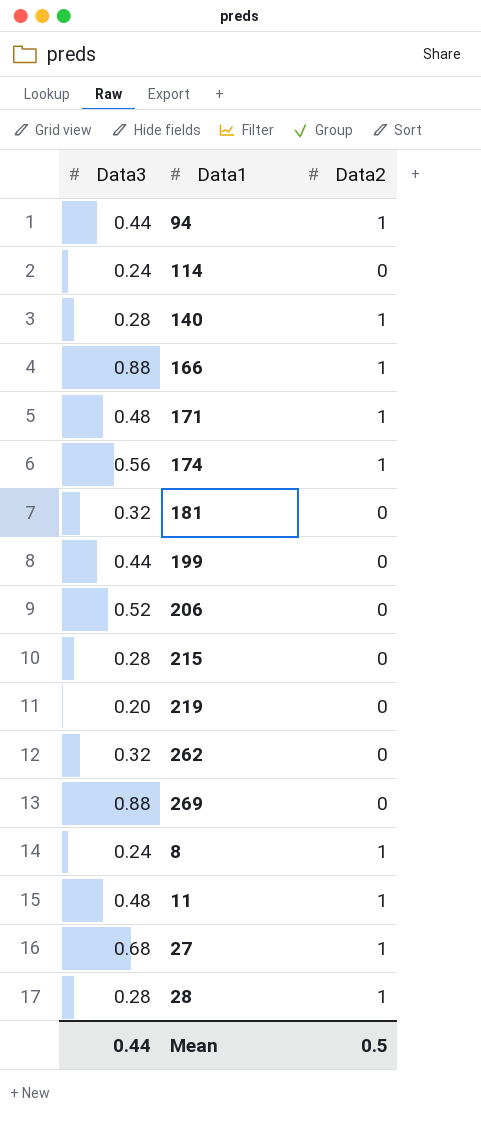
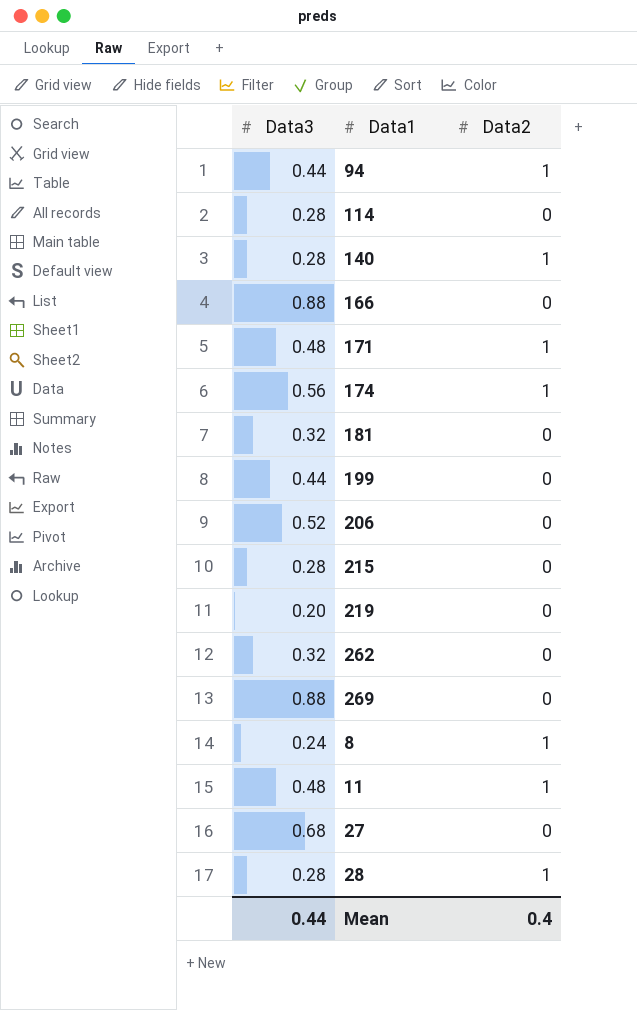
114 | Data3: 0.24 -> 0.28
166 | Data2: 1 -> 0
27 | Data2: 1 -> 0
Mean | Data2: 0.5 -> 0.4

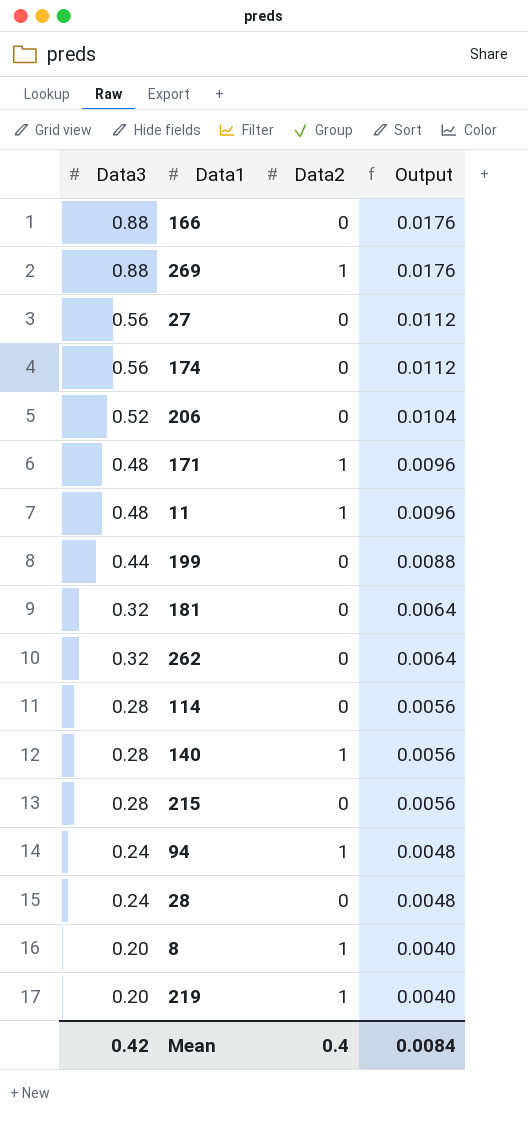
row order: none -> Data3 descending
column Output | formula: none -> [Data3] * 0.02
269 | Data2: 0 -> 1
27 | Data3: 0.68 -> 0.56
174 | Data2: 1 -> 0
94 | Data3: 0.44 -> 0.24
28 | Data3: 0.28 -> 0.24
28 | Data2: 1 -> 0
8 | Data3: 0.24 -> 0.20
219 | Data2: 0 -> 1
Mean | Data3: 0.44 -> 0.42

